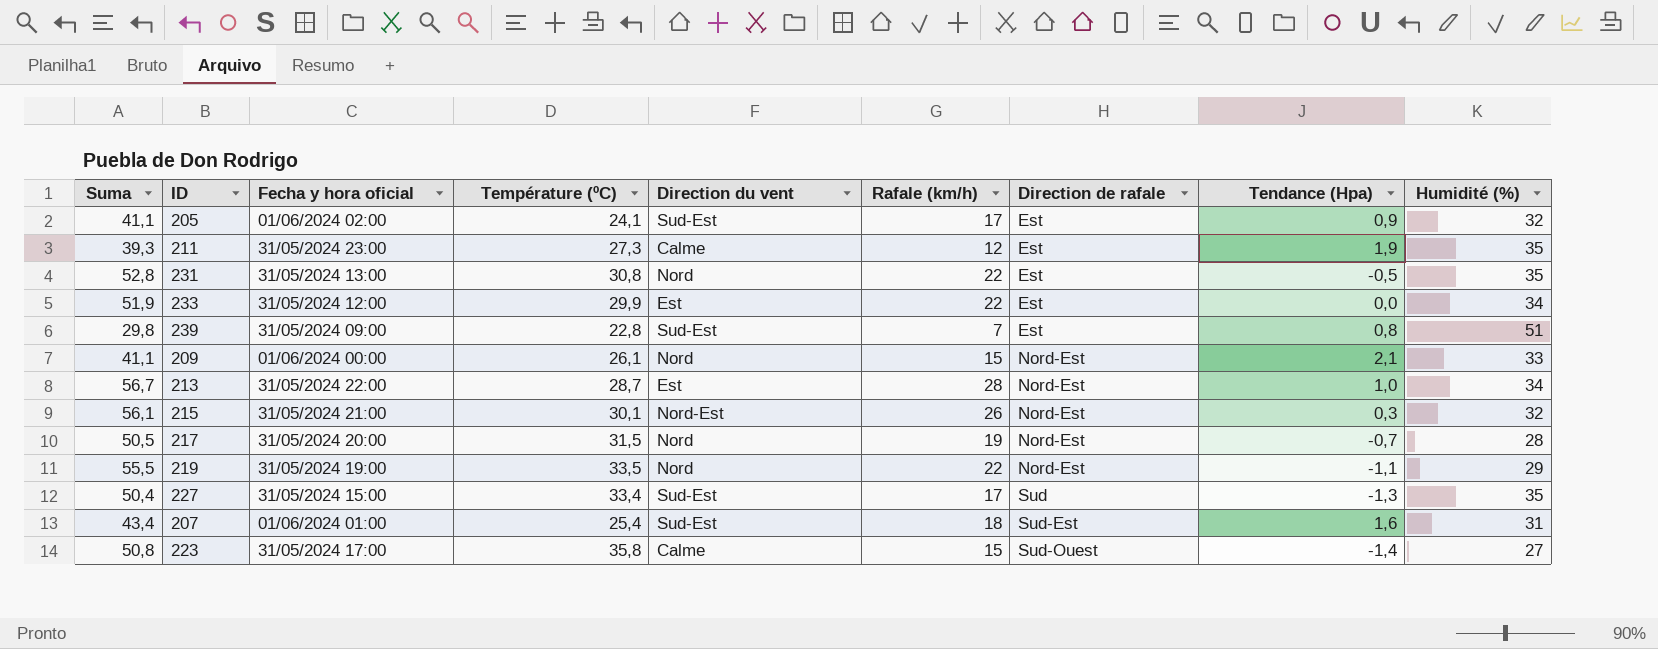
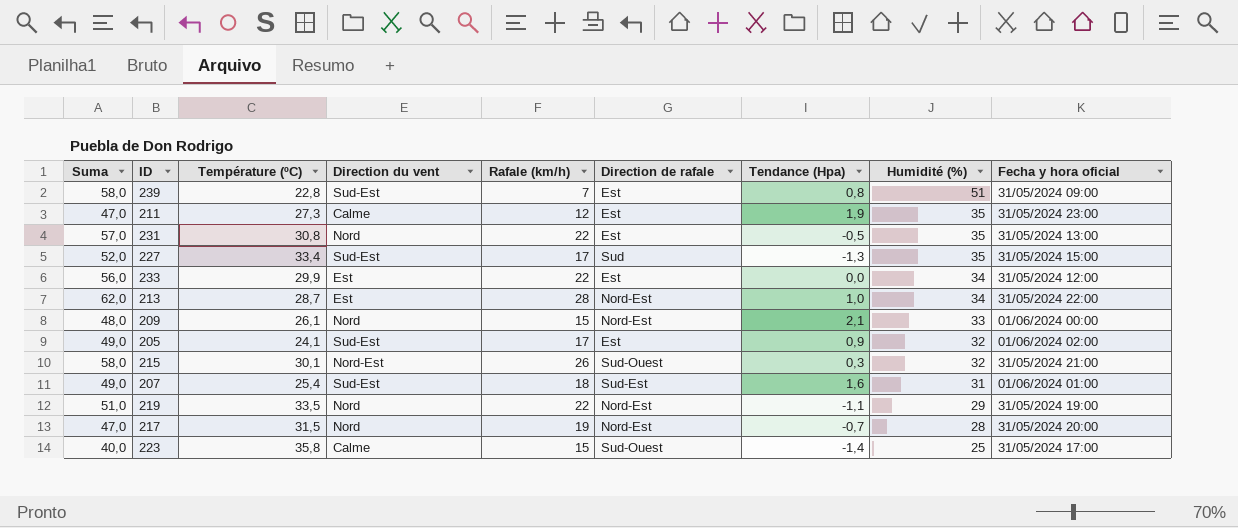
row order: Direction de rafale ascending -> Humidité (%) descending
column Suma | formula: [Température (ºC)] + [Rafale (km/h)] -> [Rafale (km/h)] + [Humidité (%)]
column Fecha y hora oficial | position: 3 -> 9
215 | Direction de rafale: Nord-Est -> Sud-Ouest
223 | Humidité (%): 27 -> 25

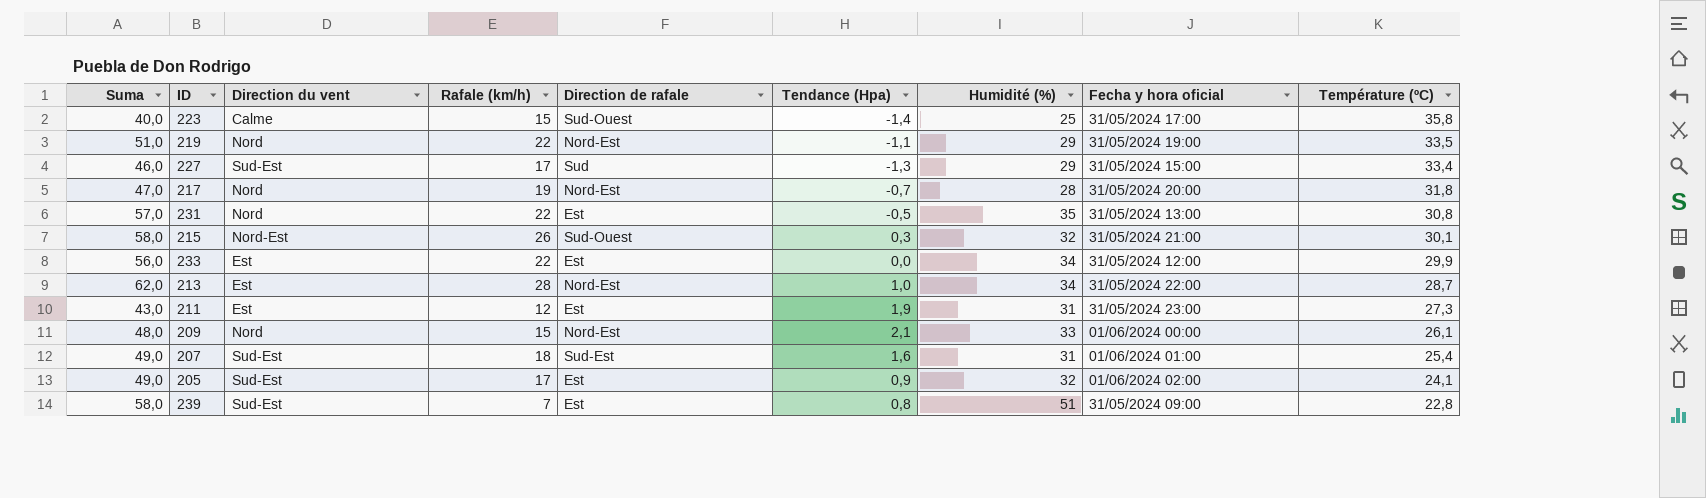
row order: Humidité (%) descending -> Température (ºC) descending
column Température (ºC) | position: 3 -> 9
227 | Suma: 52,0 -> 46,0
227 | Humidité (%): 35 -> 29
217 | Température (ºC): 31,5 -> 31,8
211 | Suma: 47,0 -> 43,0
211 | Direction du vent: Calme -> Est
211 | Humidité (%): 35 -> 31

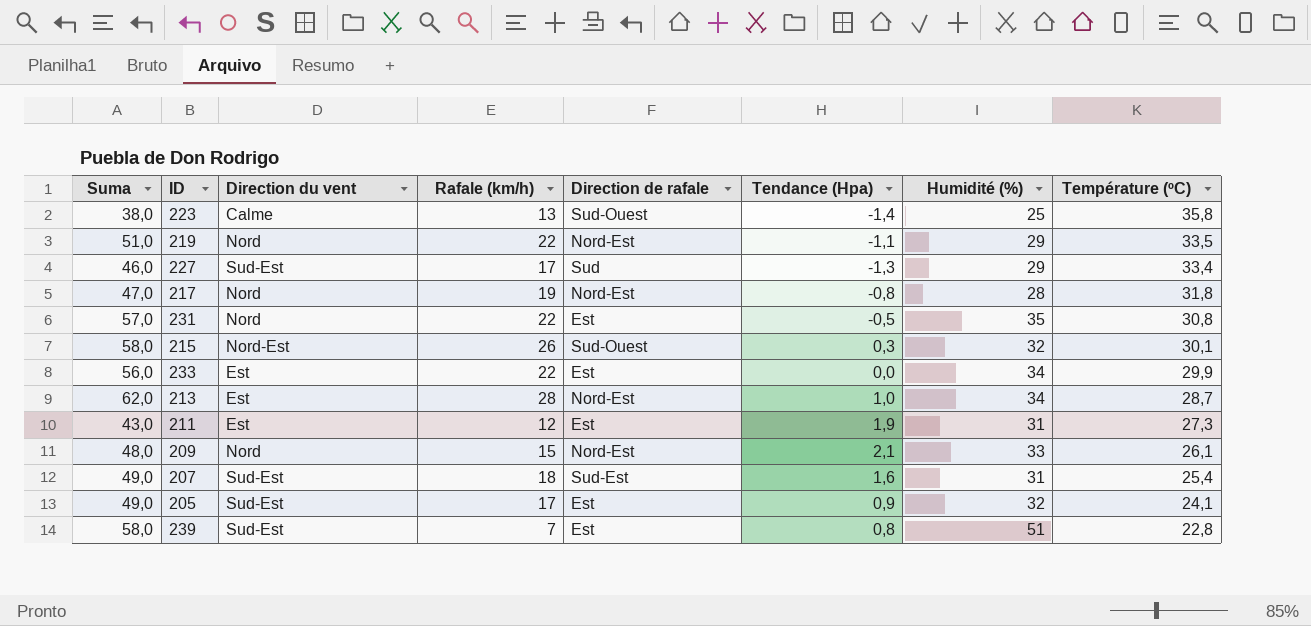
column Fecha y hora oficial | position: 8 -> none
223 | Suma: 40,0 -> 38,0
223 | Rafale (km/h): 15 -> 13
217 | Tendance (Hpa): -0,7 -> -0,8

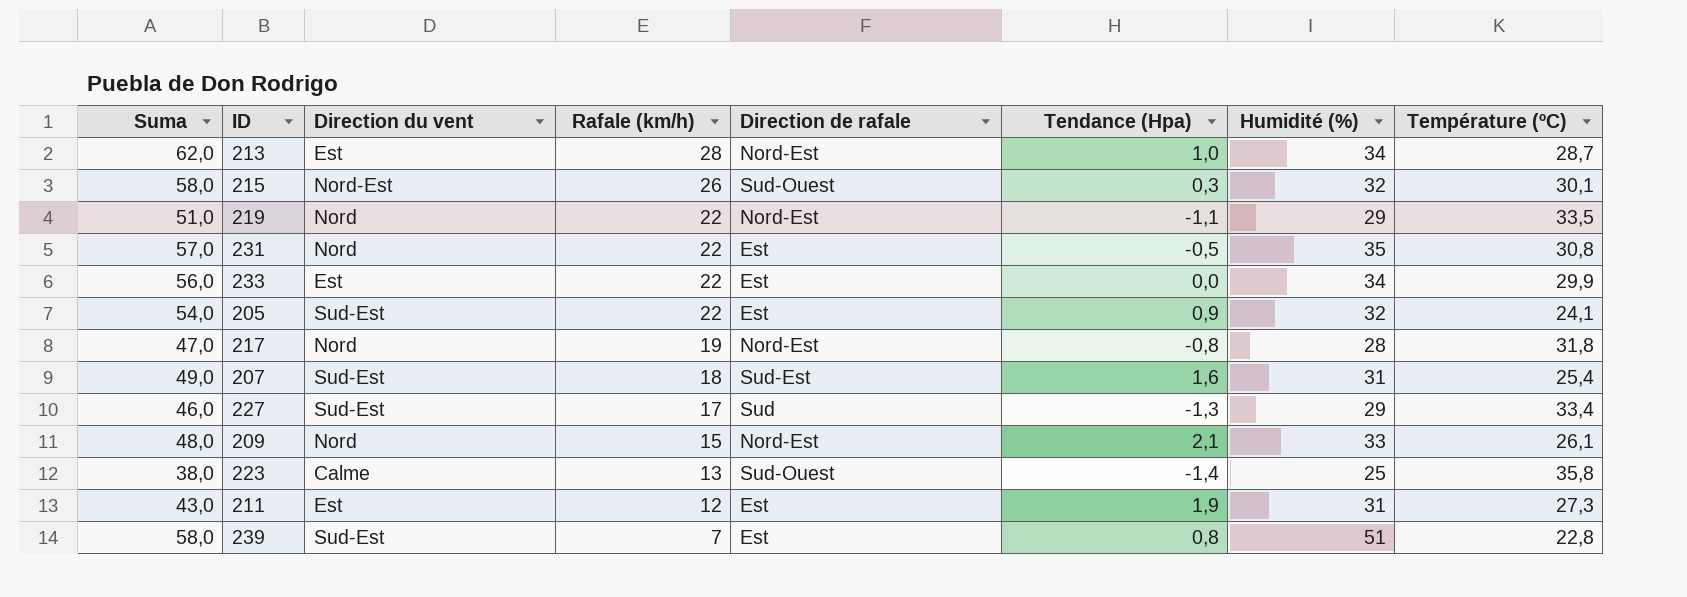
row order: Température (ºC) descending -> Rafale (km/h) descending
205 | Suma: 49,0 -> 54,0
205 | Rafale (km/h): 17 -> 22

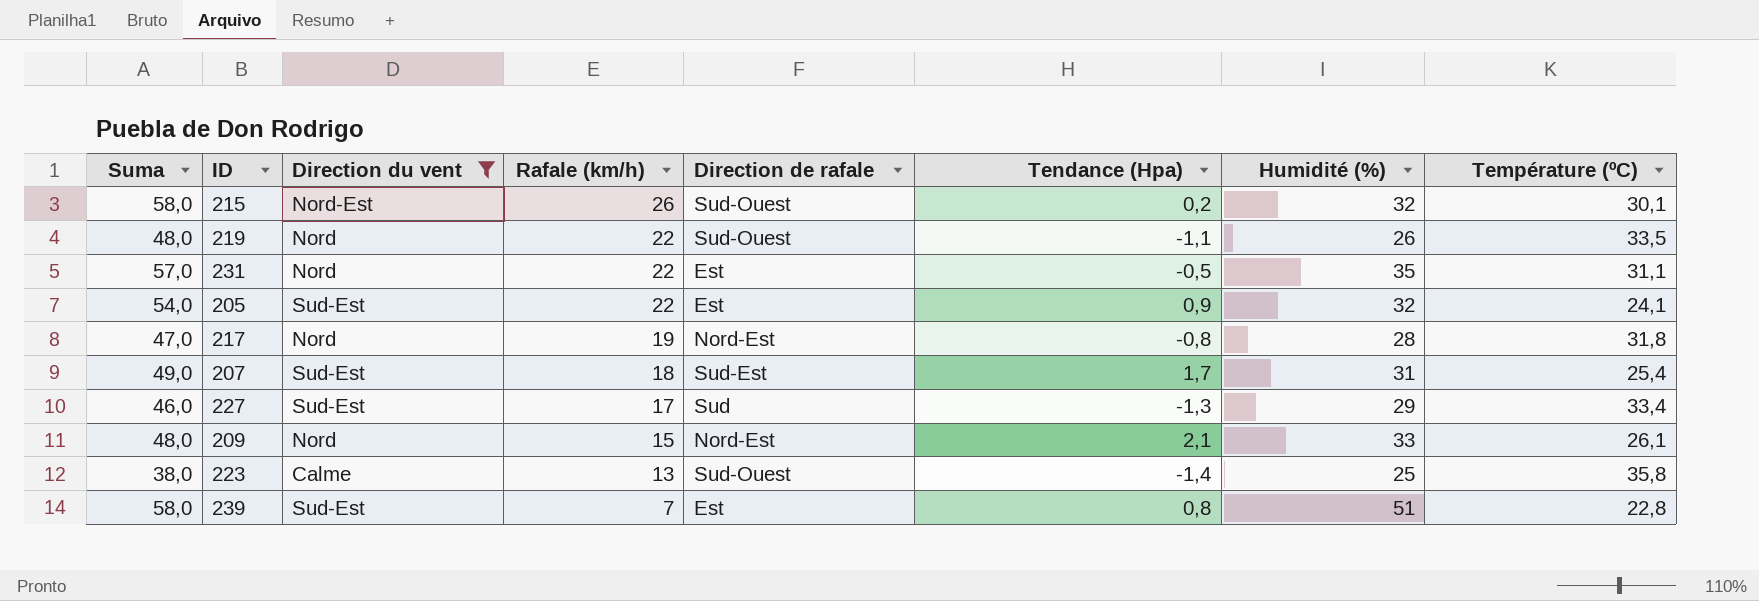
filter: none -> Direction du vent != Est
215 | Tendance (Hpa): 0,3 -> 0,2
219 | Suma: 51,0 -> 48,0
219 | Direction de rafale: Nord-Est -> Sud-Ouest
219 | Humidité (%): 29 -> 26
231 | Température (ºC): 30,8 -> 31,1
207 | Tendance (Hpa): 1,6 -> 1,7

